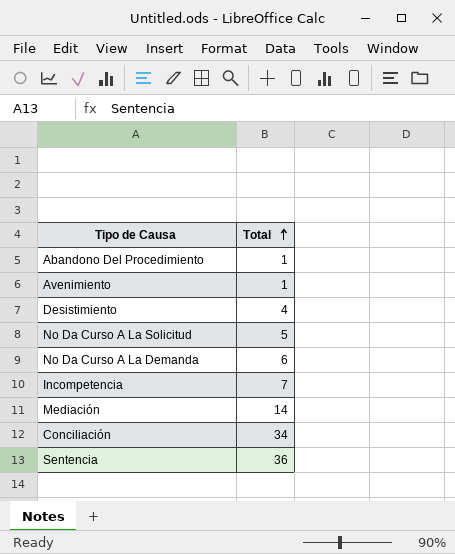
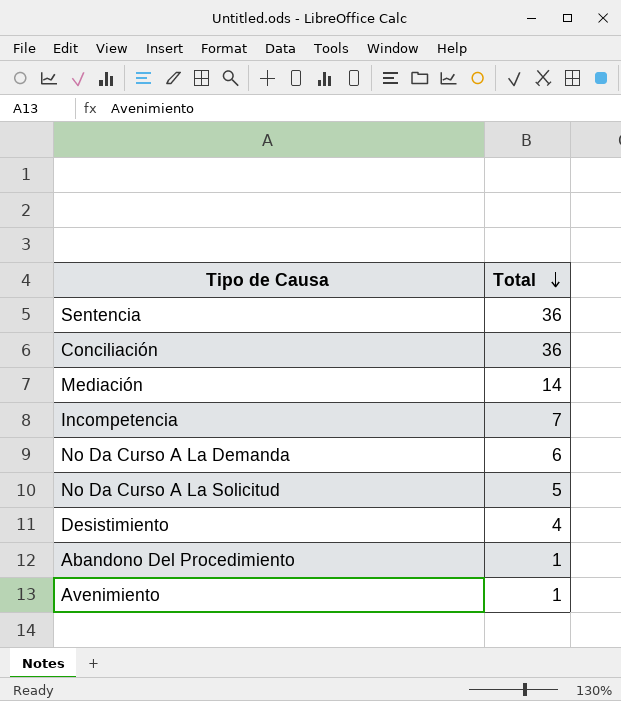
row order: Total ascending -> Total descending
Conciliación | Total: 34 -> 36

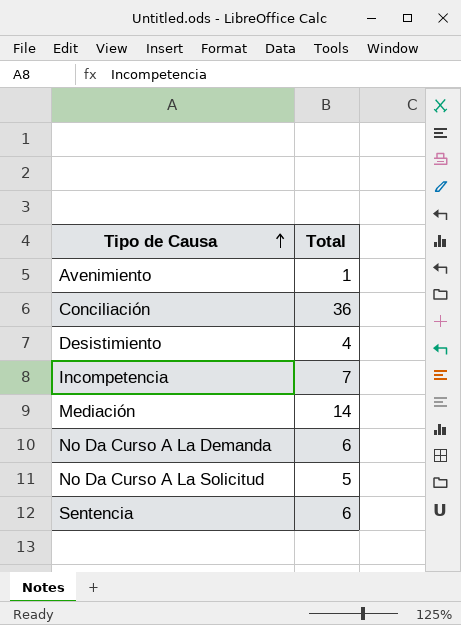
row order: Total descending -> Tipo de Causa ascending
row Abandono Del Procedimiento: 1 -> none
Sentencia | Total: 36 -> 6

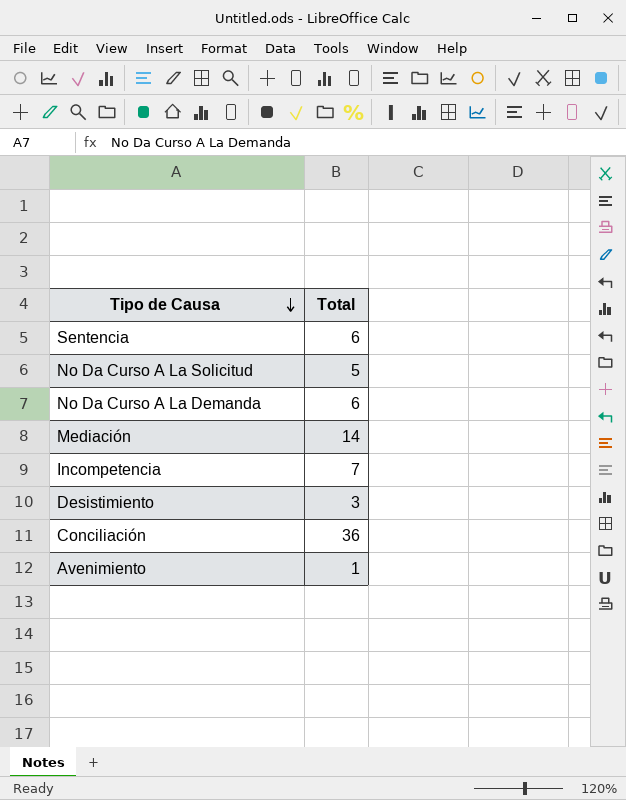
row order: Tipo de Causa ascending -> Tipo de Causa descending
Desistimiento | Total: 4 -> 3

